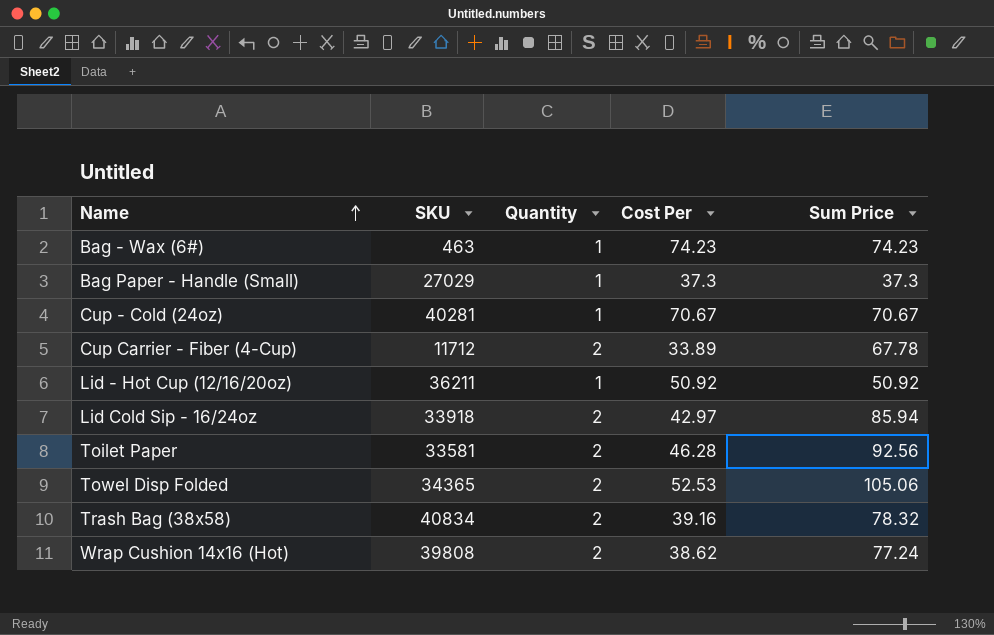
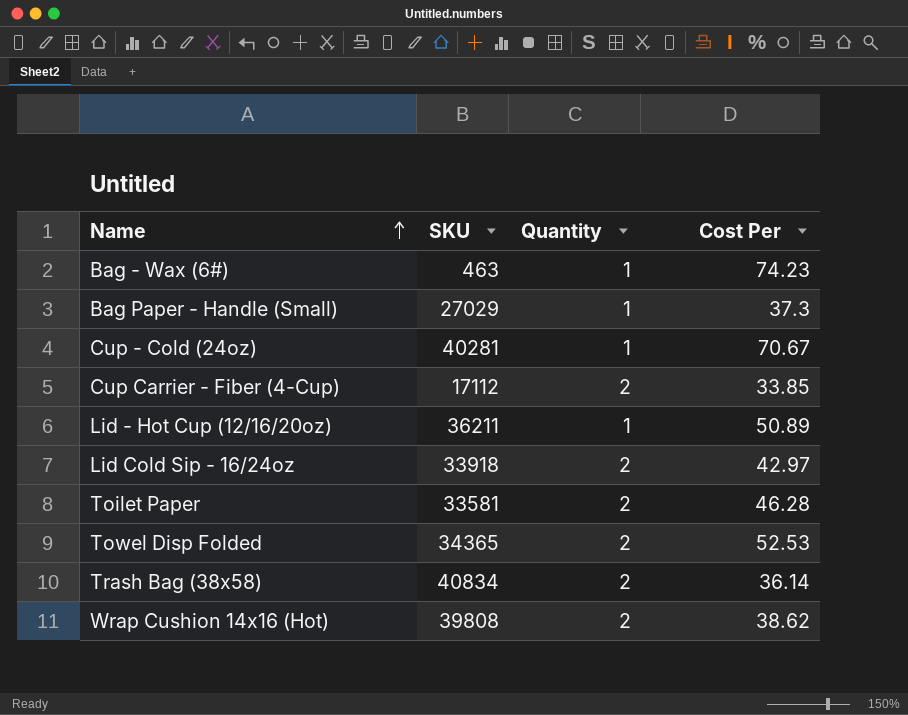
column Sum Price | formula: [Quantity] * [Cost Per] -> none
Cup Carrier - Fiber (4-Cup) | SKU: 11712 -> 17112
Cup Carrier - Fiber (4-Cup) | Cost Per: 33.89 -> 33.85
Lid - Hot Cup (12/16/20oz) | Cost Per: 50.92 -> 50.89
Trash Bag (38x58) | Cost Per: 39.16 -> 36.14

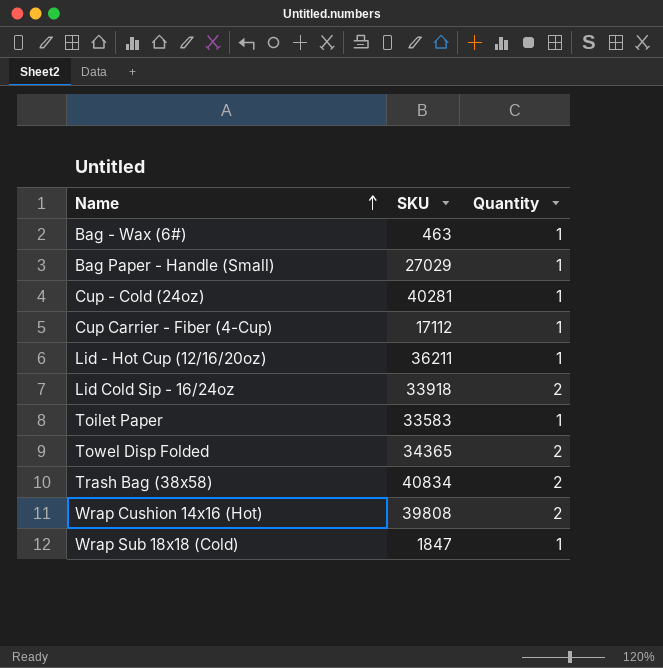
column Cost Per | position: 4 -> none
Cup Carrier - Fiber (4-Cup) | Quantity: 2 -> 1
Toilet Paper | SKU: 33581 -> 33583
Toilet Paper | Quantity: 2 -> 1
row Wrap Sub 18x18 (Cold): none -> 1847 | 1

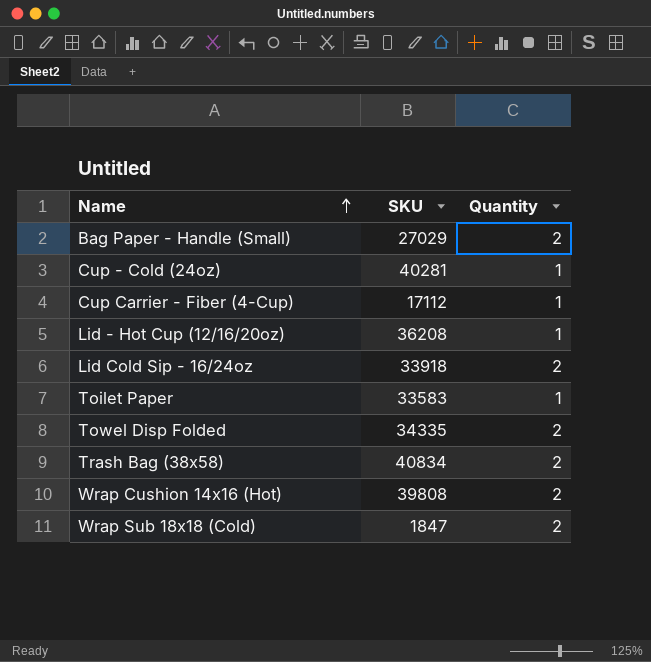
row Bag - Wax (6#): 463 | 1 -> none
Bag Paper - Handle (Small) | Quantity: 1 -> 2
Lid - Hot Cup (12/16/20oz) | SKU: 36211 -> 36208
Towel Disp Folded | SKU: 34365 -> 34335
Wrap Sub 18x18 (Cold) | Quantity: 1 -> 2

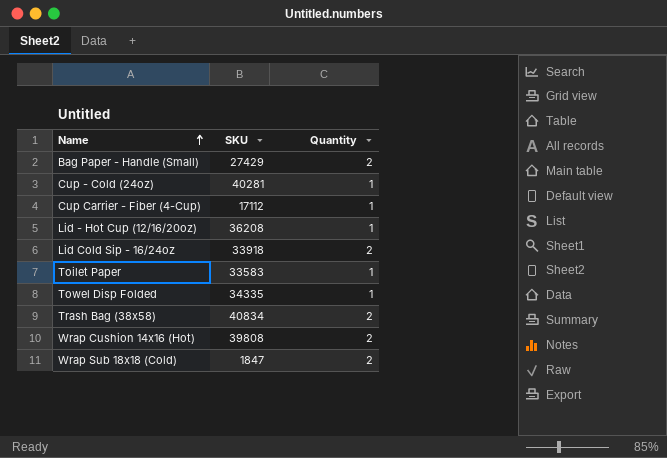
Bag Paper - Handle (Small) | SKU: 27029 -> 27429
Towel Disp Folded | Quantity: 2 -> 1

